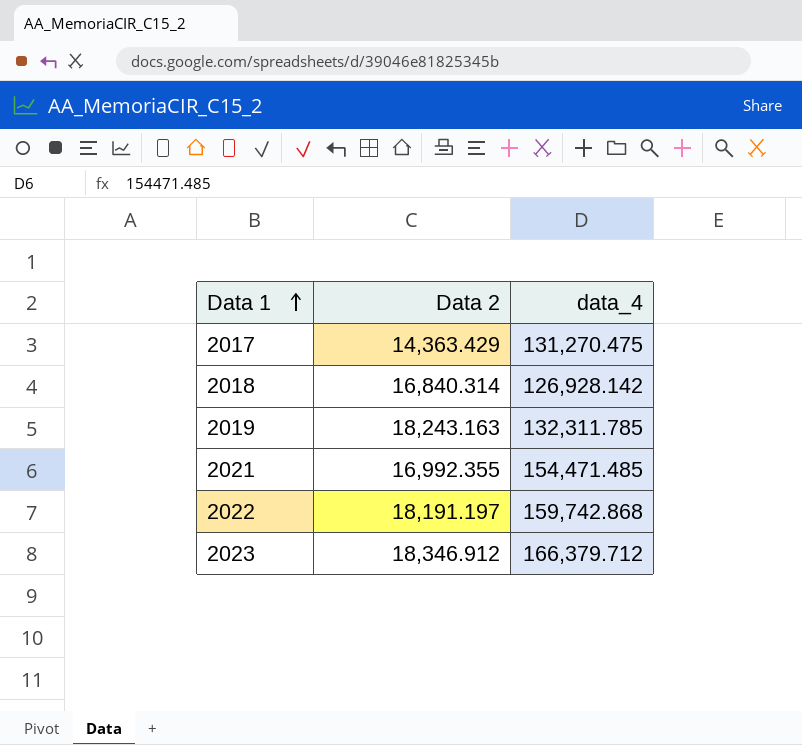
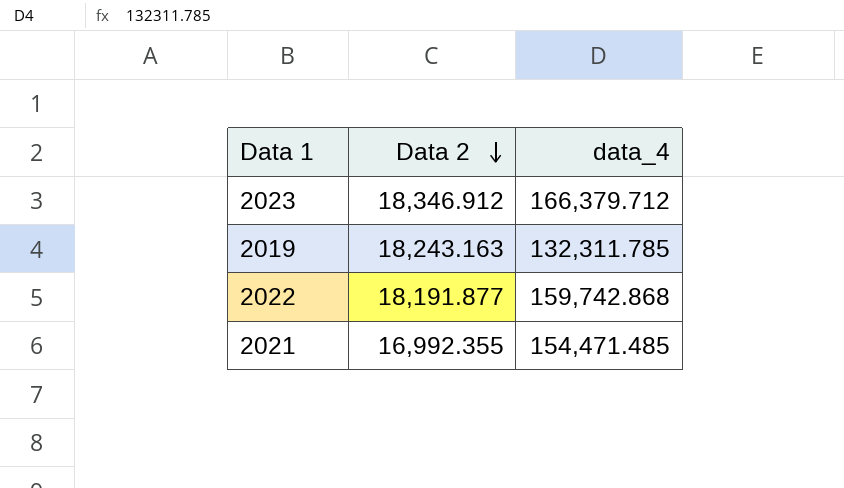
row order: Data 1 ascending -> Data 2 descending
row 2017: 14,363.429 | 131,270.475 -> none
row 2018: 16,840.314 | 126,928.142 -> none
2022 | Data 2: 18,191.197 -> 18,191.877

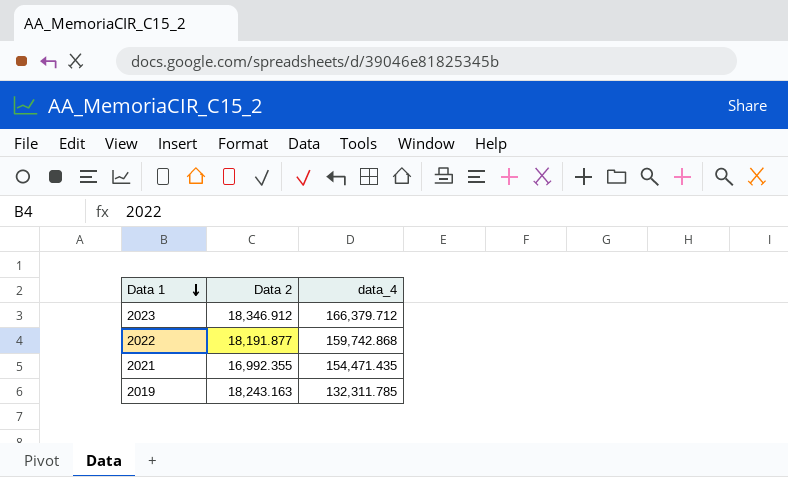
row order: Data 2 descending -> Data 1 descending
2021 | data_4: 154,471.485 -> 154,471.435

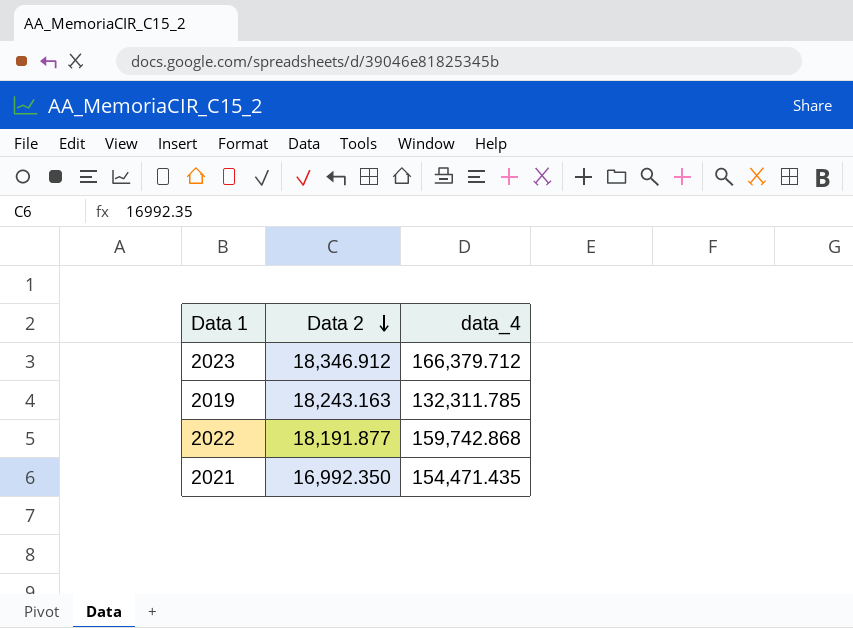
row order: Data 1 descending -> Data 2 descending
2021 | Data 2: 16,992.355 -> 16,992.350

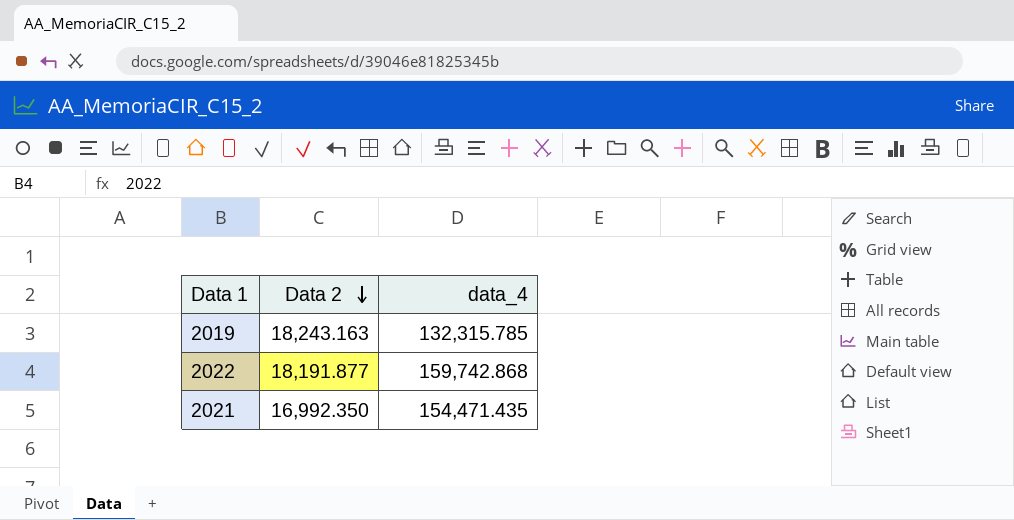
row 2023: 18,346.912 | 166,379.712 -> none
2019 | data_4: 132,311.785 -> 132,315.785

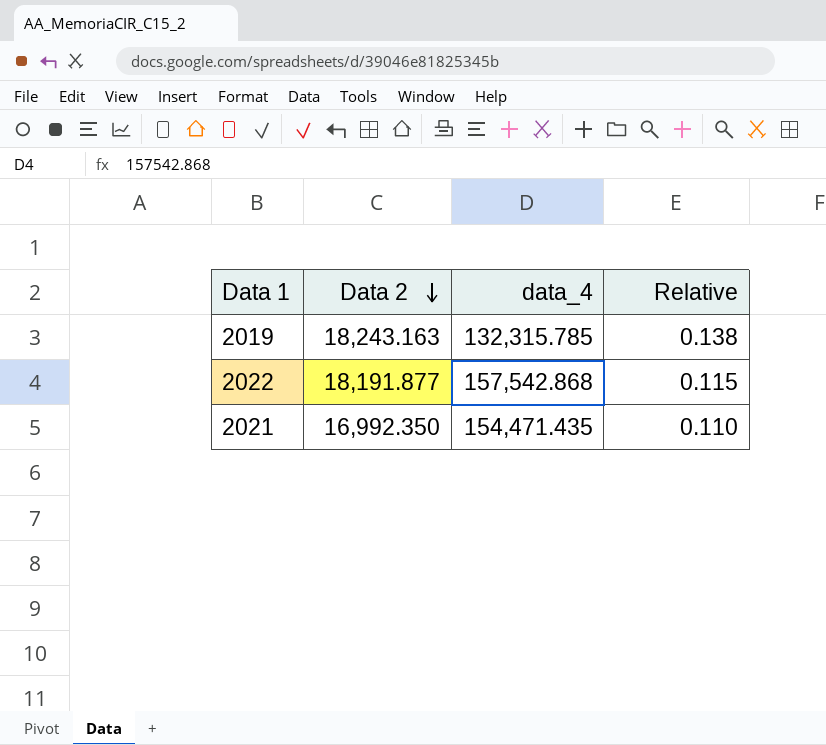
column Relative | formula: none -> [Data 2] / [data_4]
2022 | data_4: 159,742.868 -> 157,542.868

